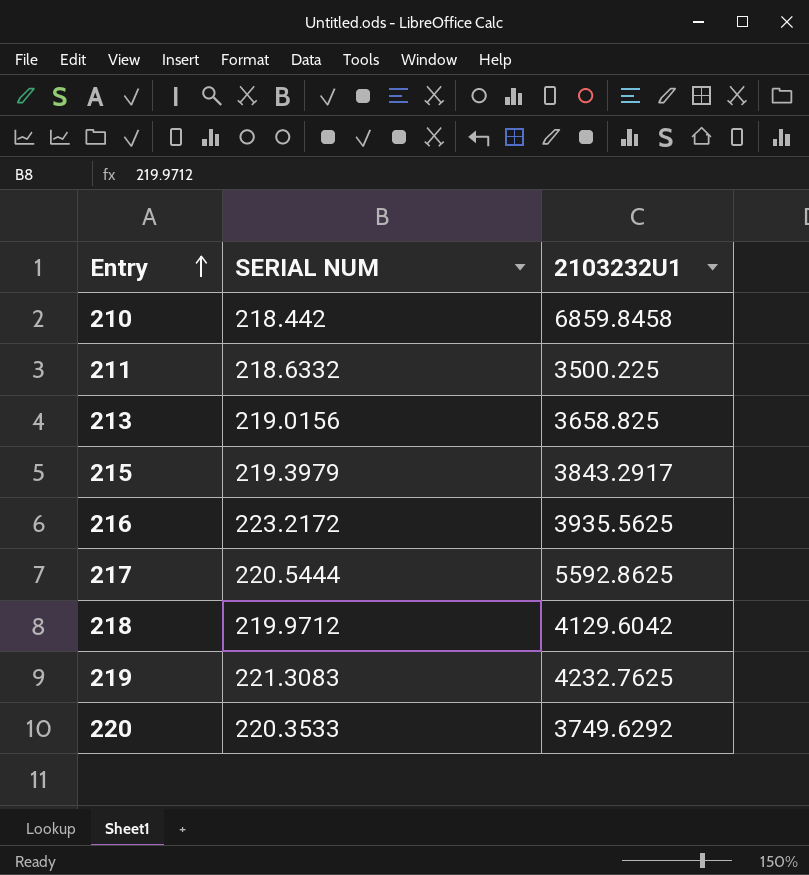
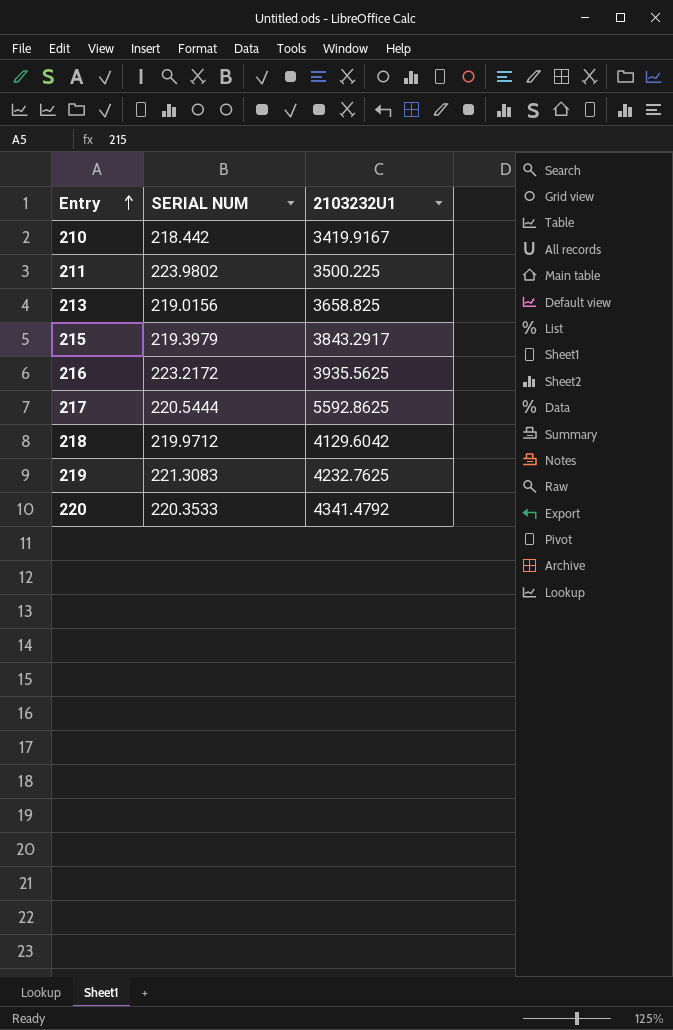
210 | 2103232U1: 6859.8458 -> 3419.9167
211 | SERIAL NUM: 218.6332 -> 223.9802
220 | 2103232U1: 3749.6292 -> 4341.4792

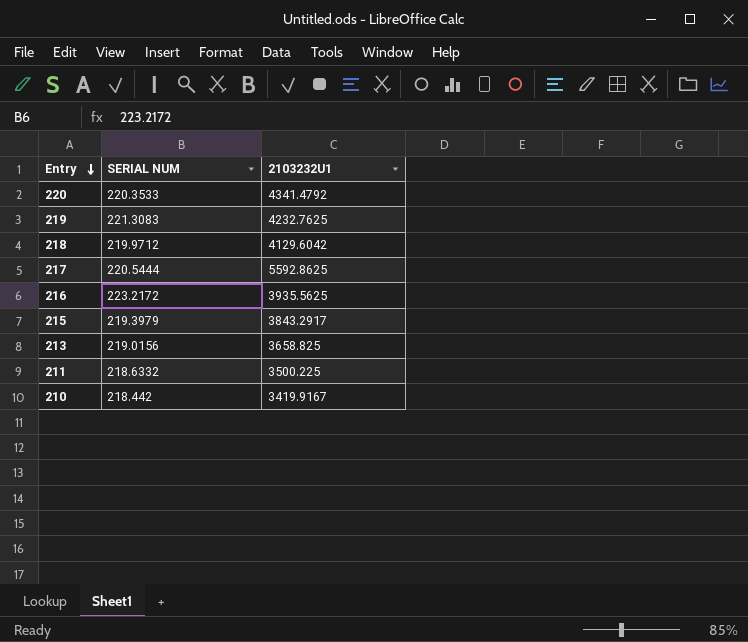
row order: Entry ascending -> Entry descending
211 | SERIAL NUM: 223.9802 -> 218.6332

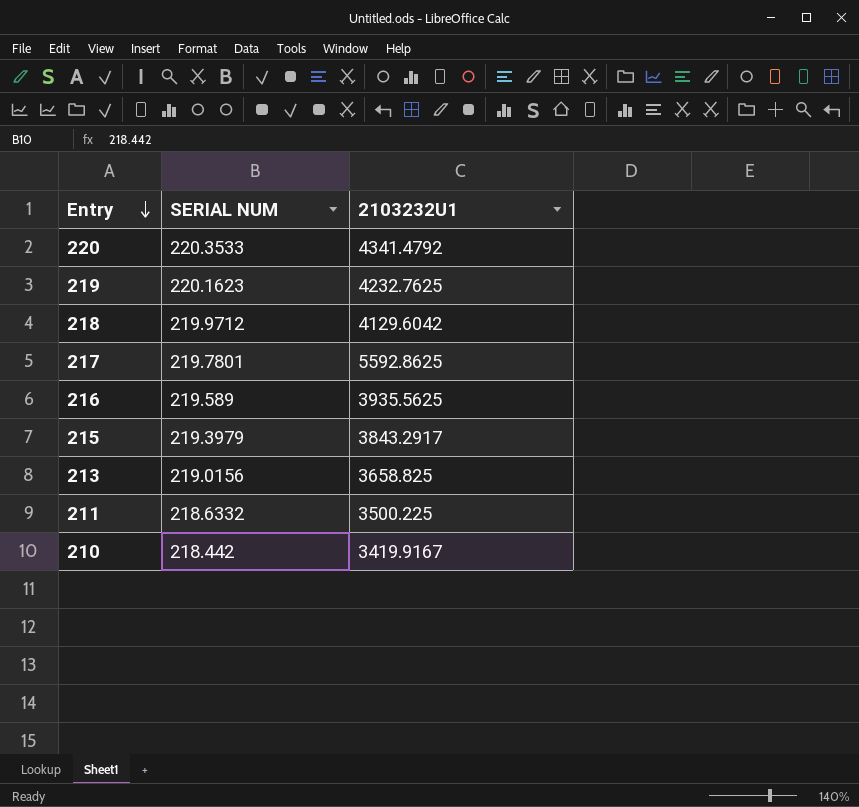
219 | SERIAL NUM: 221.3083 -> 220.1623
217 | SERIAL NUM: 220.5444 -> 219.7801
216 | SERIAL NUM: 223.2172 -> 219.589

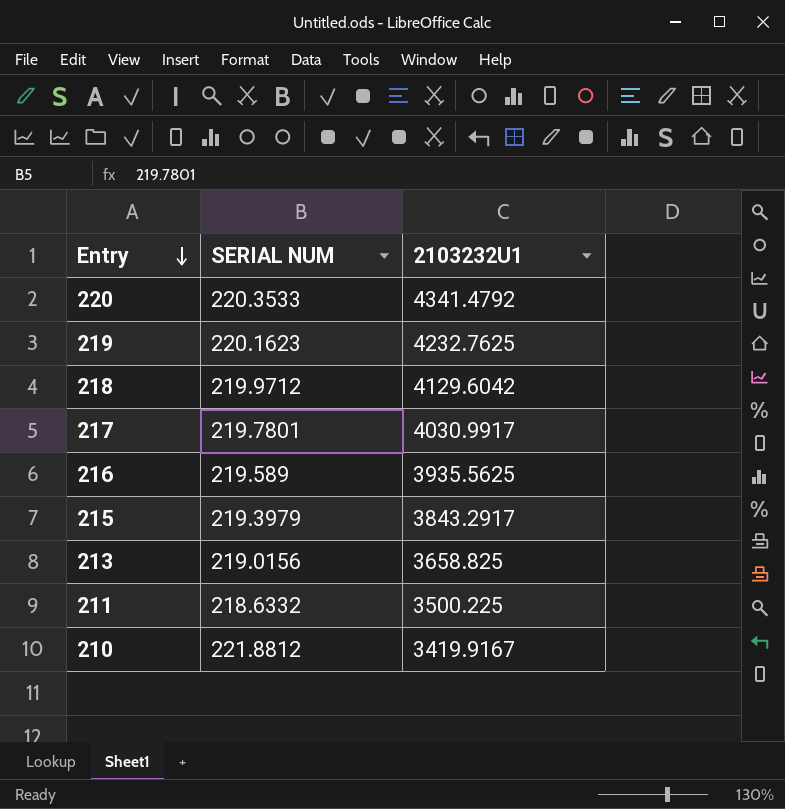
217 | 2103232U1: 5592.8625 -> 4030.9917
210 | SERIAL NUM: 218.442 -> 221.8812

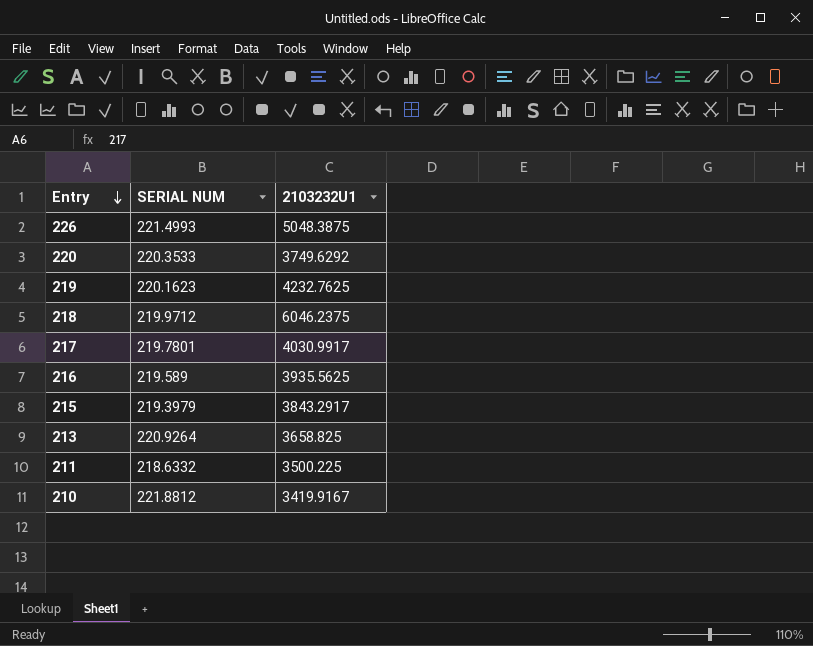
row 226: none -> 221.4993 | 5048.3875
220 | 2103232U1: 4341.4792 -> 3749.6292
218 | 2103232U1: 4129.6042 -> 6046.2375
213 | SERIAL NUM: 219.0156 -> 220.9264

